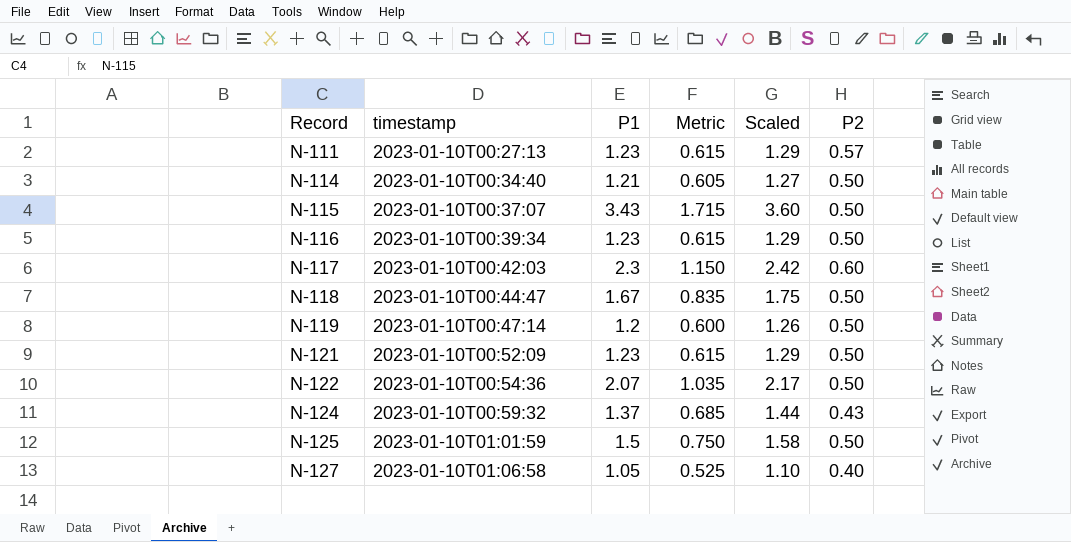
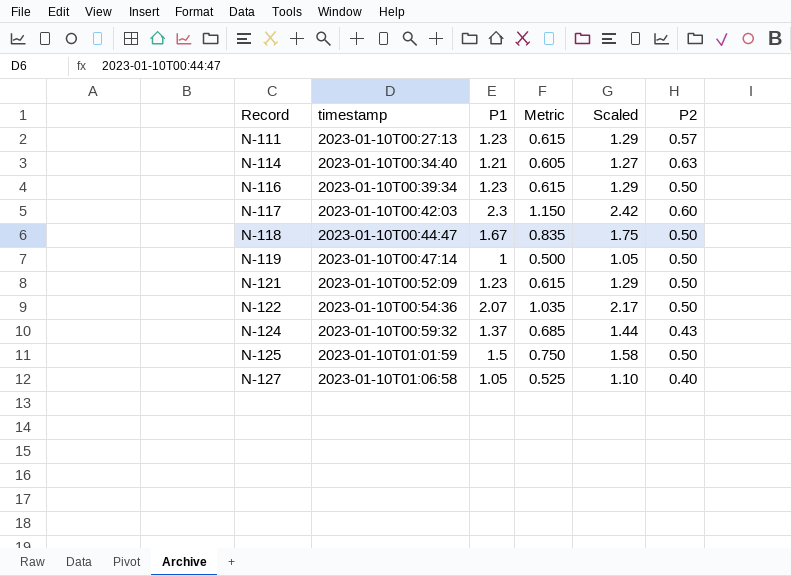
row N-115: 2023-01-10T00:37:07 | 3.43 | 1.715 | 3.60 | 0.50 -> none
N-114 | P2: 0.50 -> 0.63
N-119 | P1: 1.2 -> 1
N-119 | Metric: 0.600 -> 0.500
N-119 | Scaled: 1.26 -> 1.05

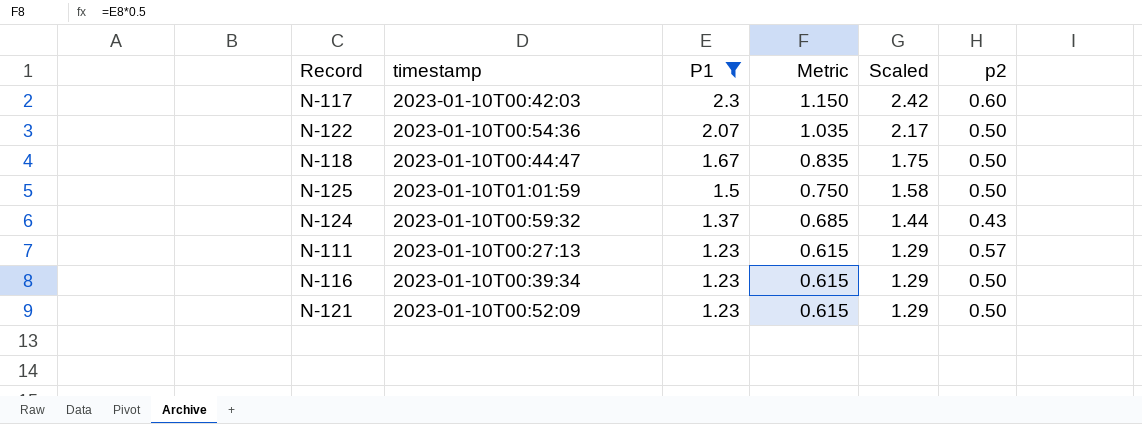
filter: none -> P1 >= 1.23
row order: Record ascending -> P1 descending
column name: P2 -> p2

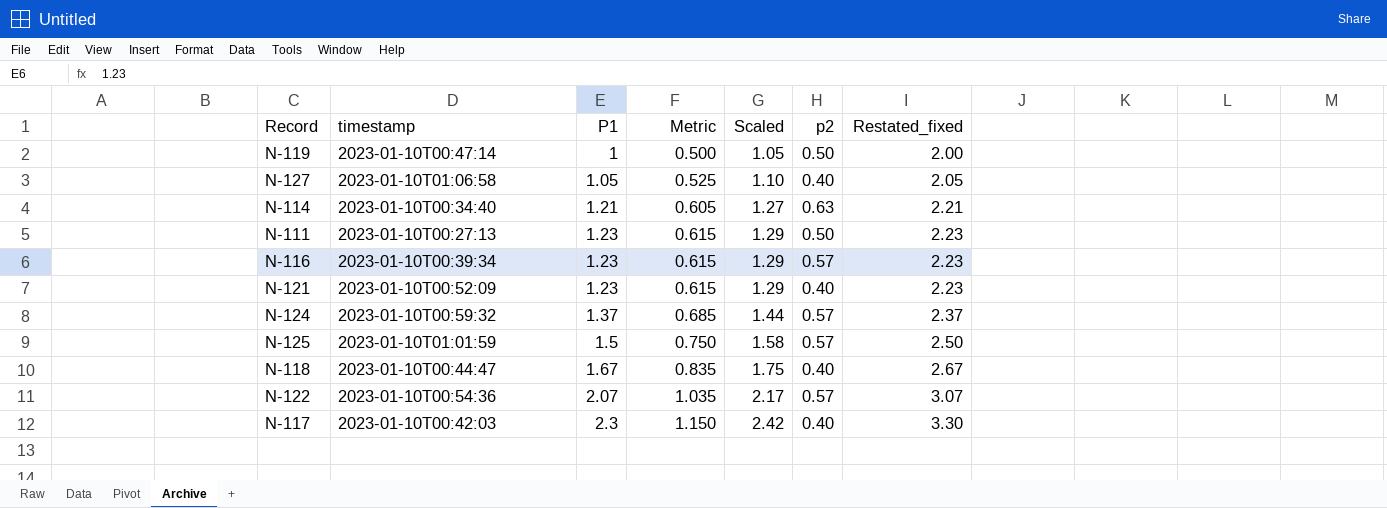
filter: P1 >= 1.23 -> none
row order: P1 descending -> P1 ascending
column Restated_fixed | formula: none -> [P1] + 1
N-111 | p2: 0.57 -> 0.50
N-116 | p2: 0.50 -> 0.57
N-121 | p2: 0.50 -> 0.40
N-124 | p2: 0.43 -> 0.57
N-125 | p2: 0.50 -> 0.57
N-118 | p2: 0.50 -> 0.40
N-122 | p2: 0.50 -> 0.57
N-117 | p2: 0.60 -> 0.40

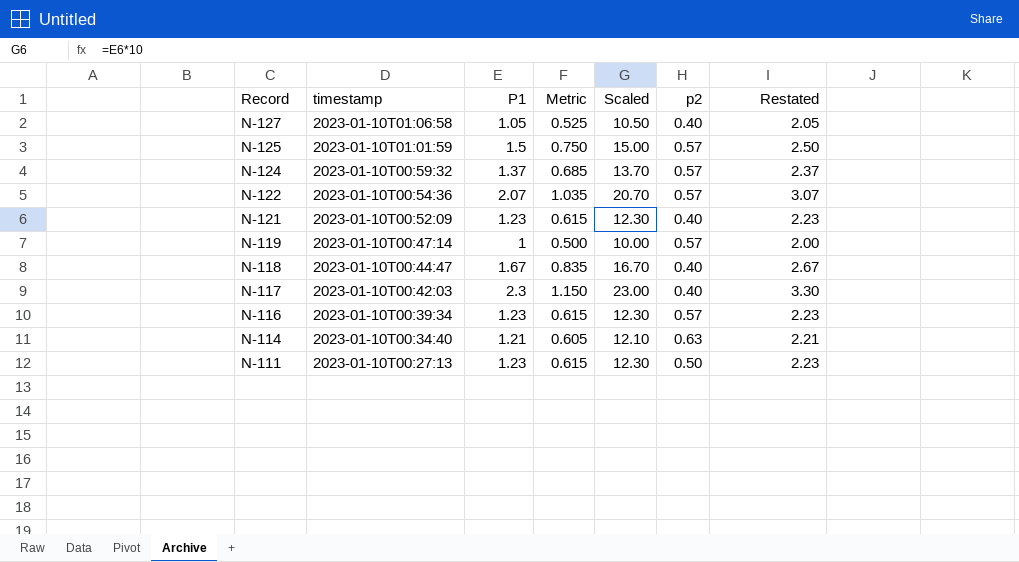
row order: P1 ascending -> Record descending
column Scaled | formula: [P1] * 1.05 -> [P1] * 10
column name: Restated_fixed -> Restated
N-119 | p2: 0.50 -> 0.57

